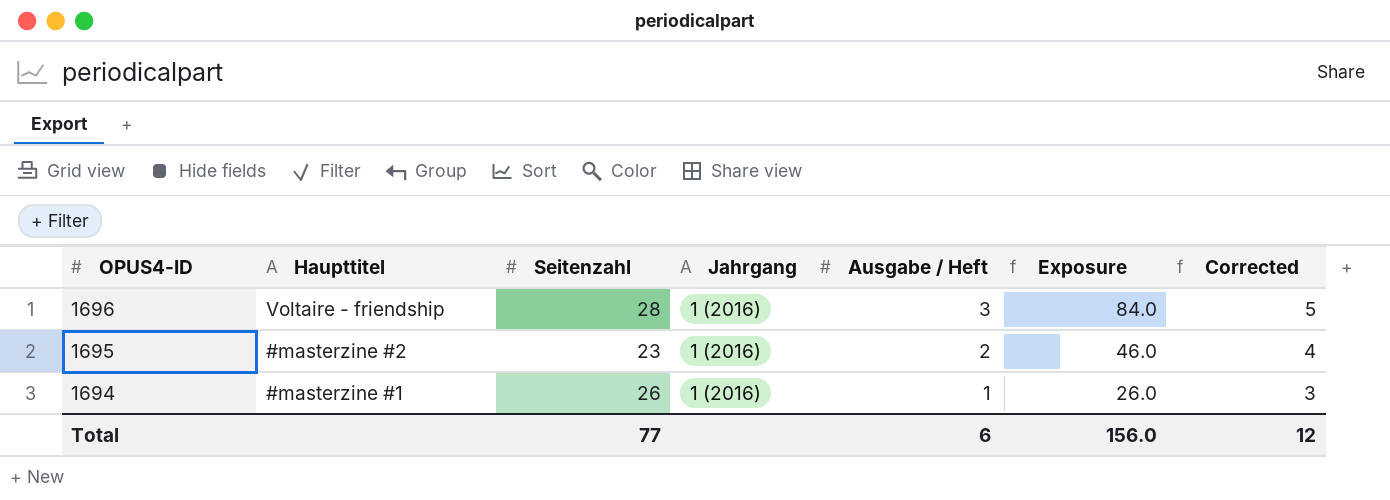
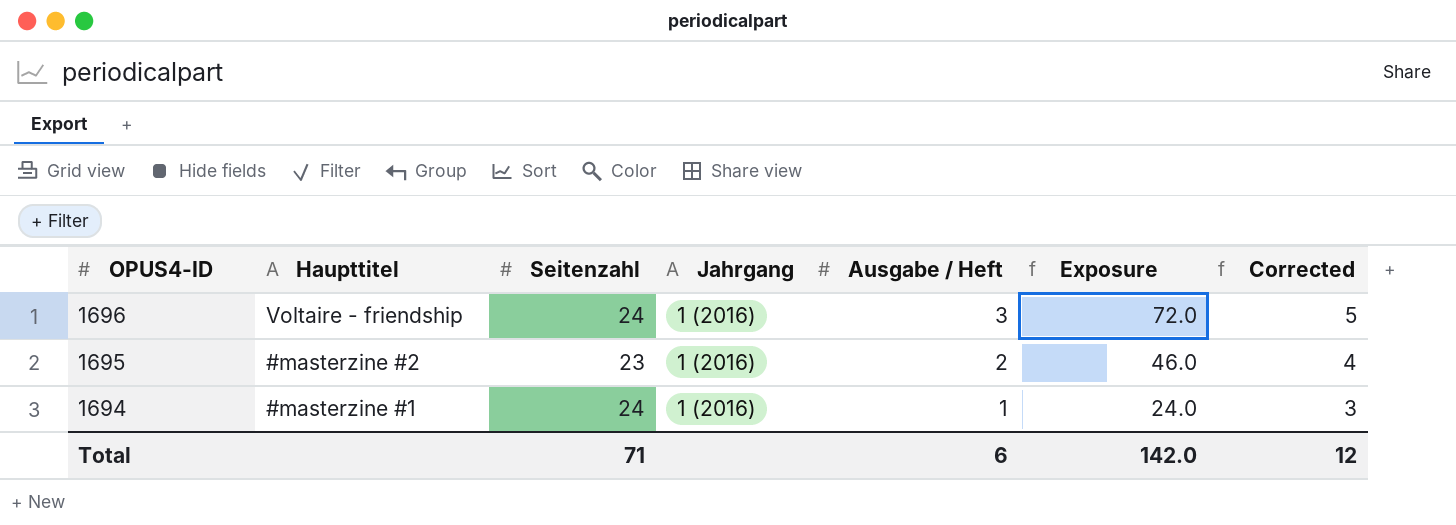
1696 | Seitenzahl: 28 -> 24
1696 | Exposure: 84.0 -> 72.0
1694 | Seitenzahl: 26 -> 24
1694 | Exposure: 26.0 -> 24.0
Total | Seitenzahl: 77 -> 71
Total | Exposure: 156.0 -> 142.0

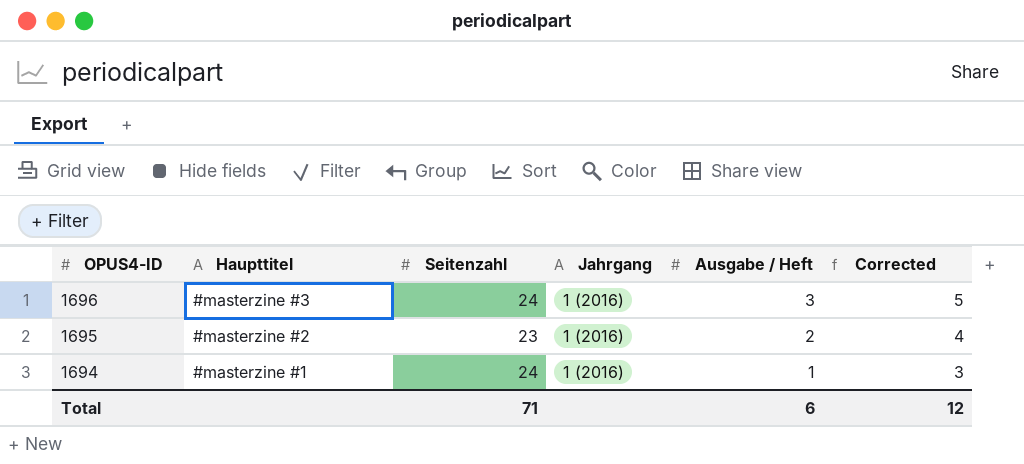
column Exposure | formula: [Seitenzahl] * [Ausgabe / Heft] -> none
1696 | Haupttitel: Voltaire - friendship -> #masterzine #3

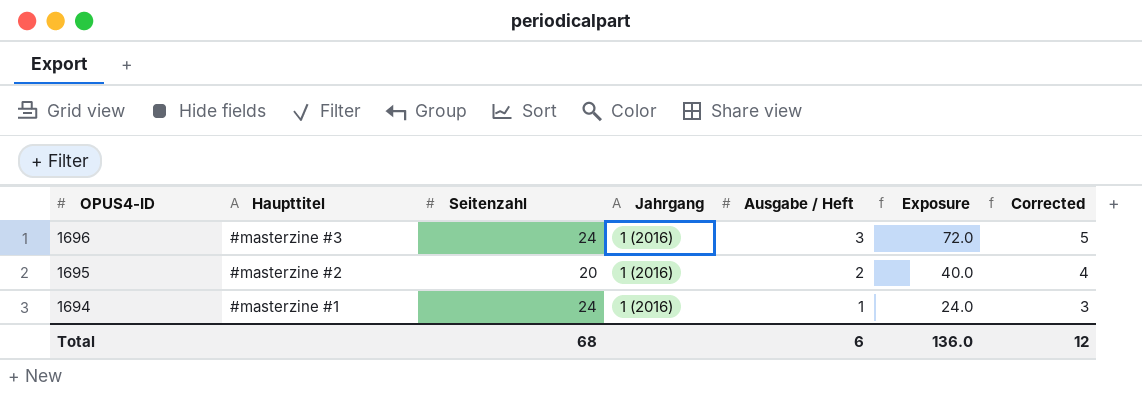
column Exposure | formula: none -> [Seitenzahl] * [Ausgabe / Heft]
1695 | Seitenzahl: 23 -> 20
Total | Seitenzahl: 71 -> 68

